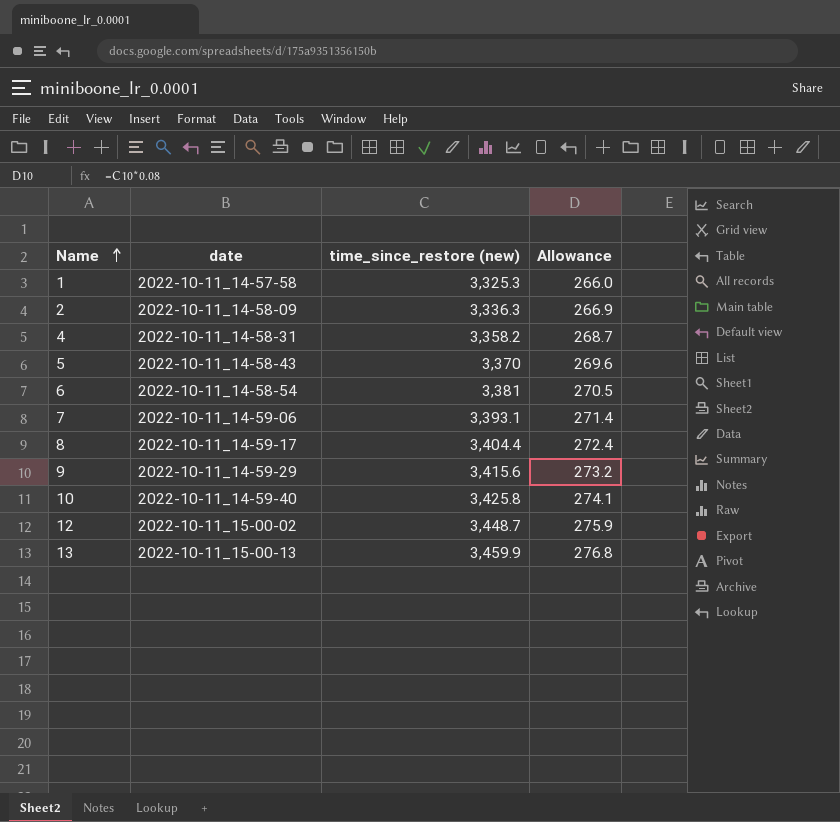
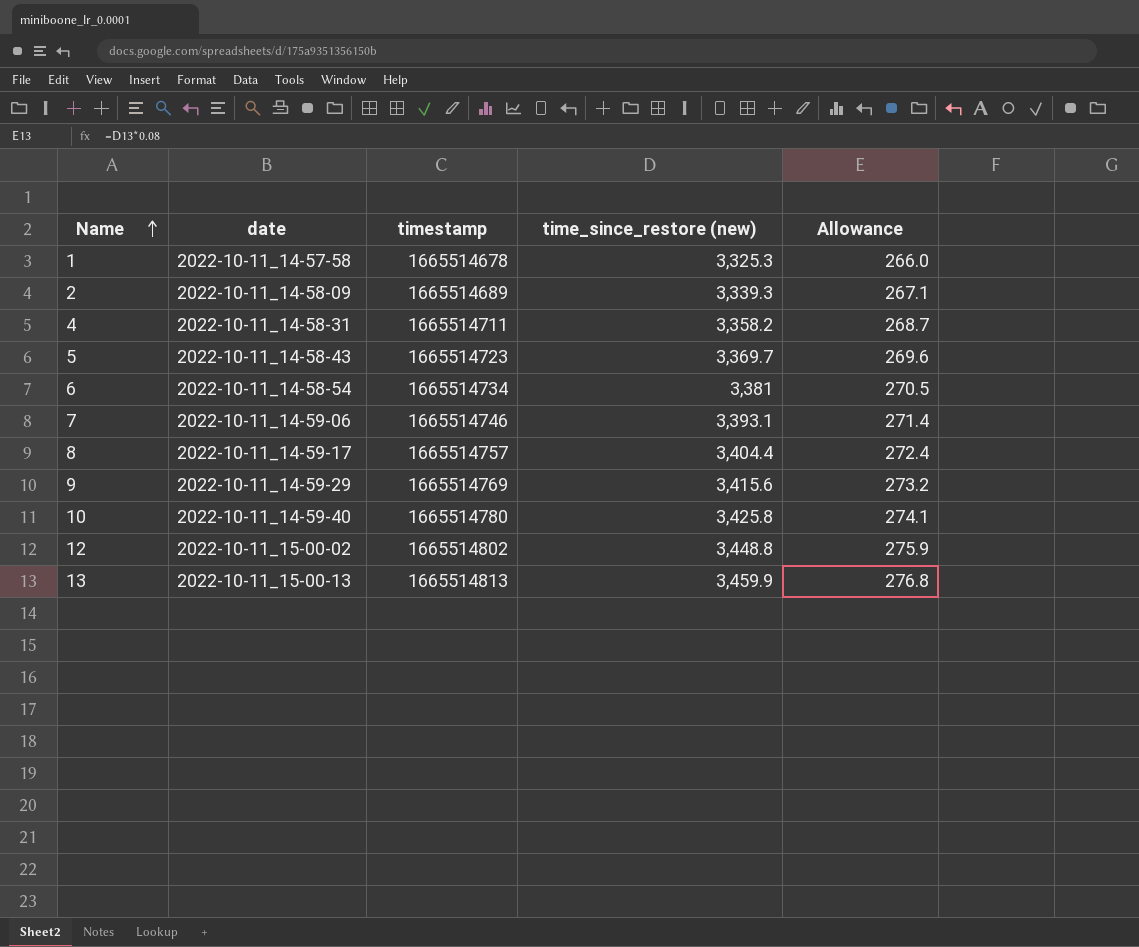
column timestamp | position: none -> 3
2 | time_since_restore (new): 3,336.3 -> 3,339.3
2 | Allowance: 266.9 -> 267.1
5 | time_since_restore (new): 3,370 -> 3,369.7
12 | time_since_restore (new): 3,448.7 -> 3,448.8

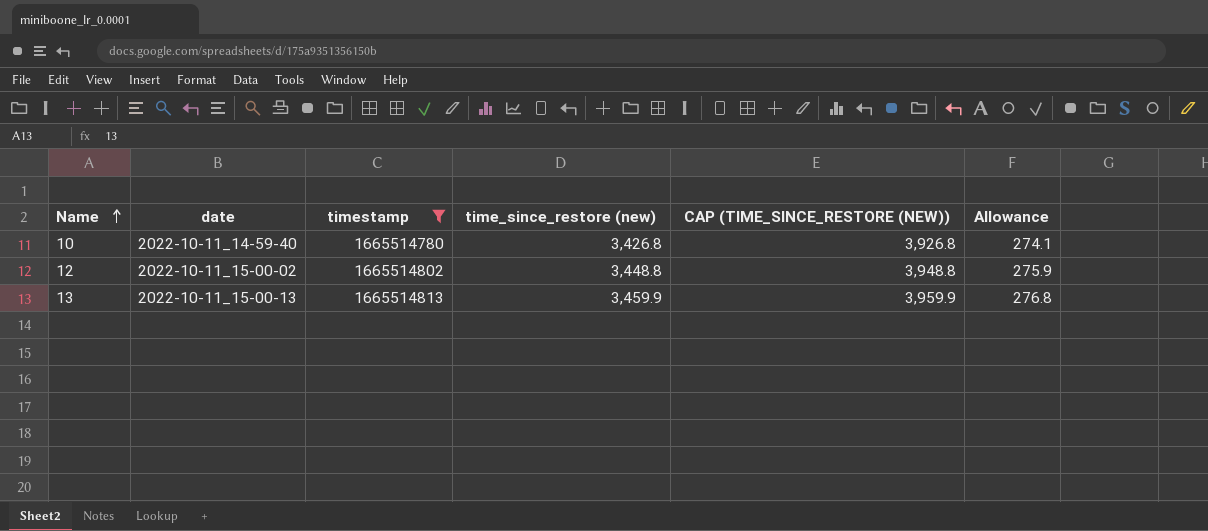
filter: none -> timestamp >= 1665514780
column CAP (TIME_SINCE_RESTORE (NEW)) | formula: none -> [time_since_restore (new)] + 500
10 | time_since_restore (new): 3,425.8 -> 3,426.8

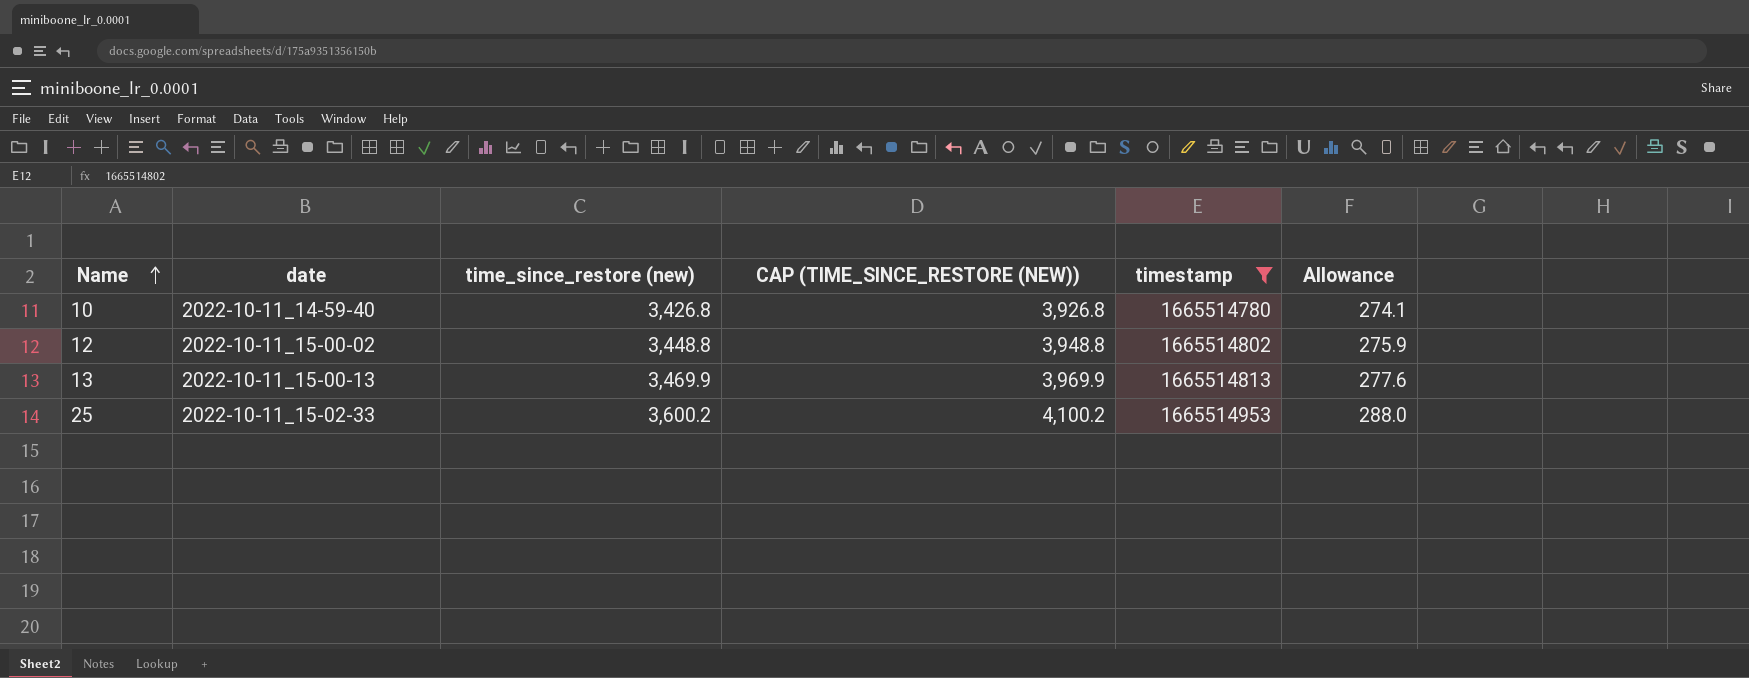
column timestamp | position: 3 -> 5
13 | time_since_restore (new): 3,459.9 -> 3,469.9
13 | CAP (TIME_SINCE_RESTORE (NEW)): 3,959.9 -> 3,969.9
13 | Allowance: 276.8 -> 277.6
row 25: none -> 2022-10-11_15-02-33 | 3,600.2 | 4,100.2 | 1665514953 | 288.0

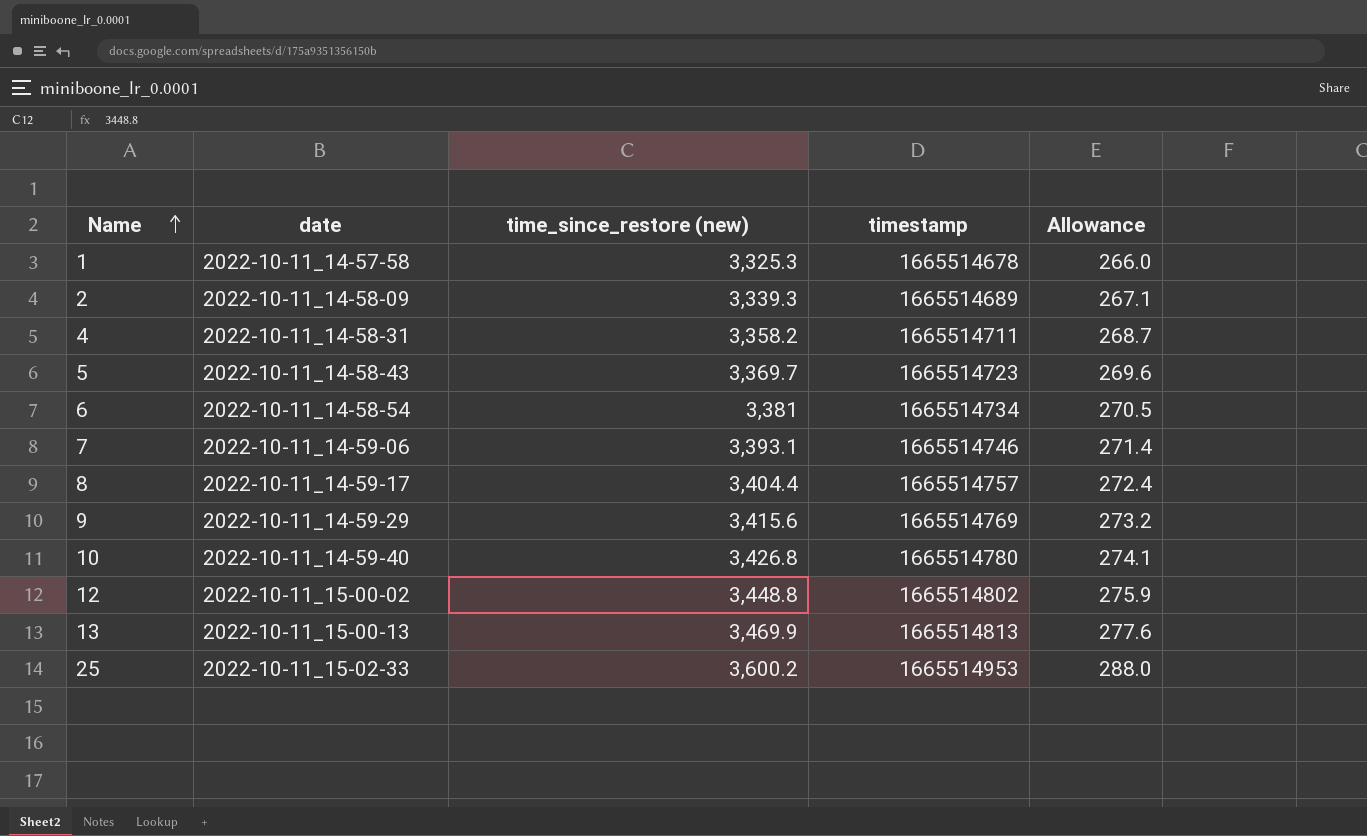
filter: timestamp >= 1665514780 -> none
column CAP (TIME_SINCE_RESTORE (NEW)) | formula: [time_since_restore (new)] + 500 -> none

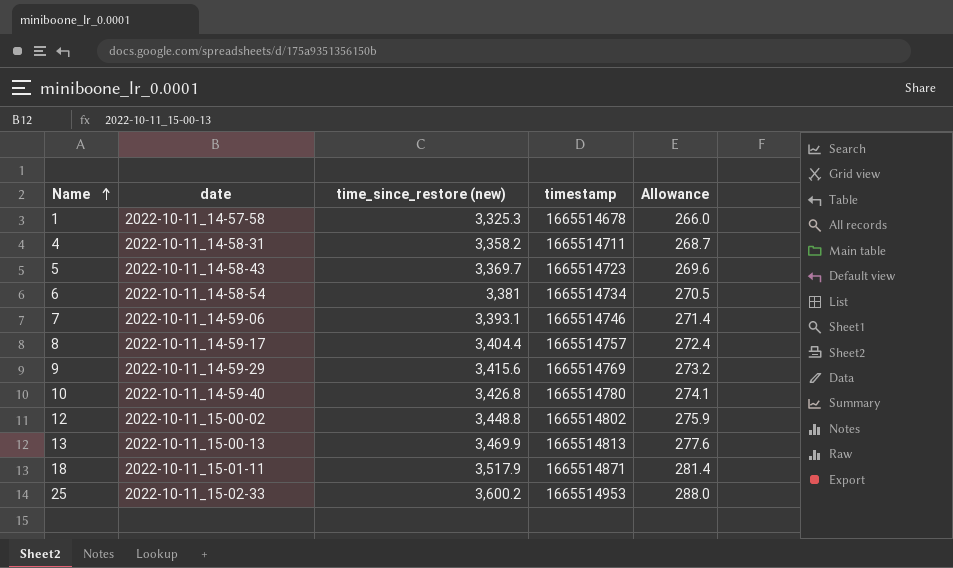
row 2: 2022-10-11_14-58-09 | 3,339.3 | 1665514689 | 267.1 -> none
row 18: none -> 2022-10-11_15-01-11 | 3,517.9 | 1665514871 | 281.4

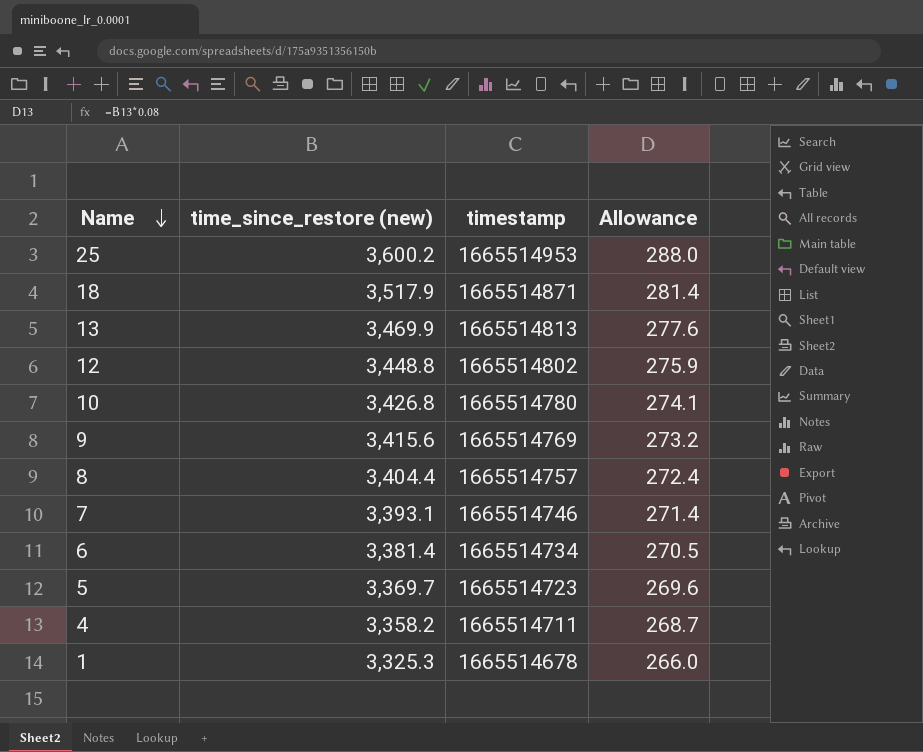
row order: Name ascending -> Name descending
column date | position: 2 -> none
6 | time_since_restore (new): 3,381 -> 3,381.4

